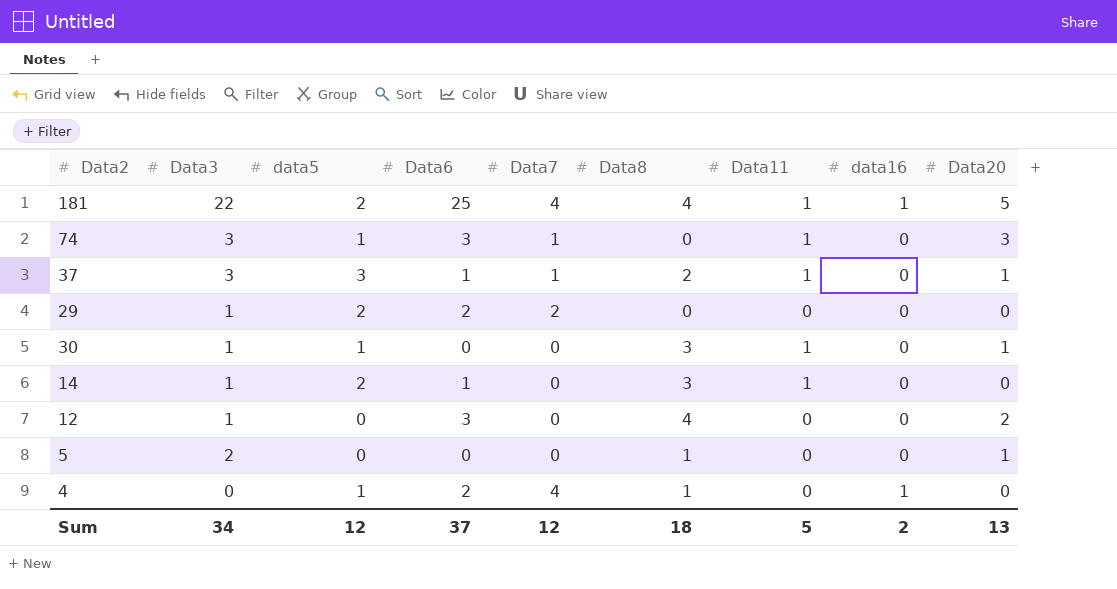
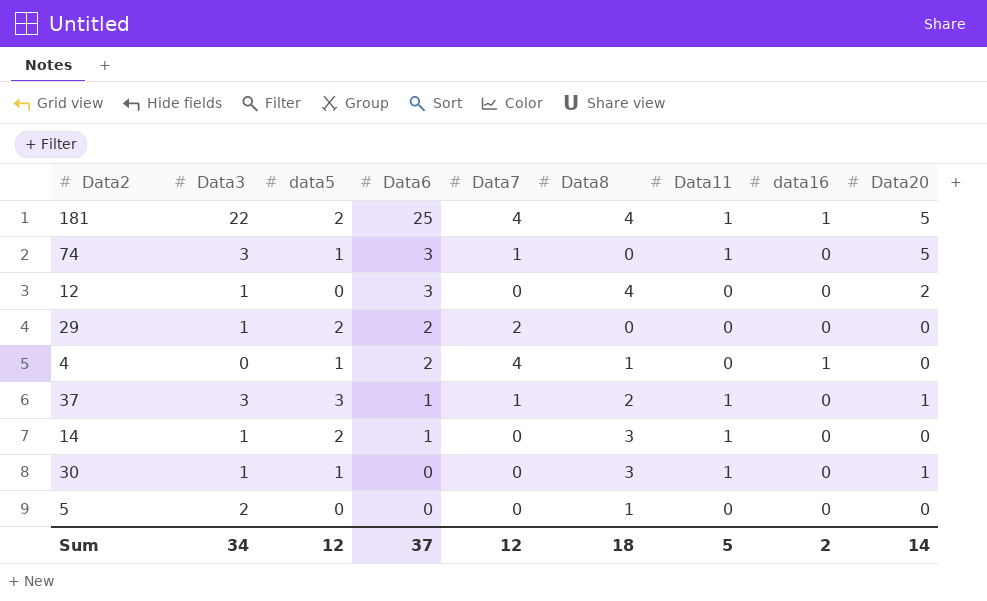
row order: none -> Data6 descending
74 | Data20: 3 -> 5
5 | Data20: 1 -> 0
Sum | Data20: 13 -> 14

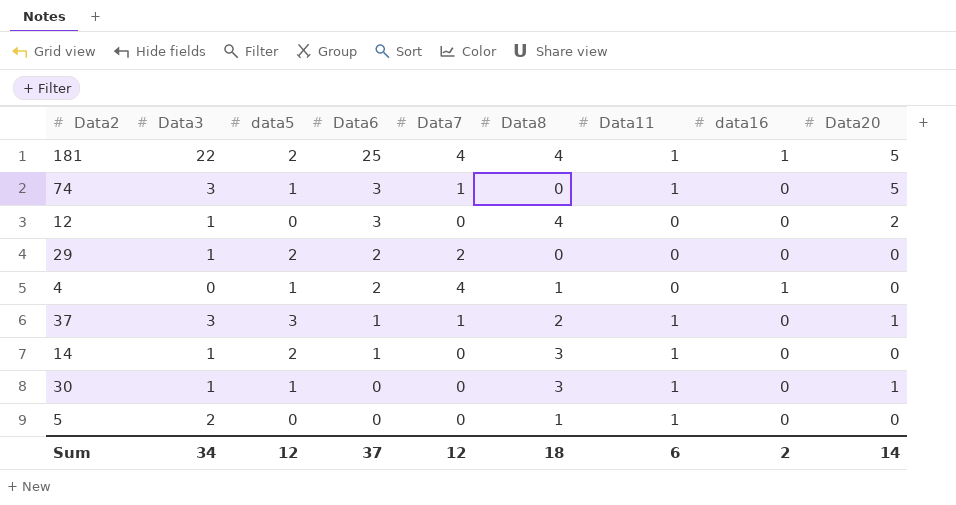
5 | Data11: 0 -> 1
Sum | Data11: 5 -> 6

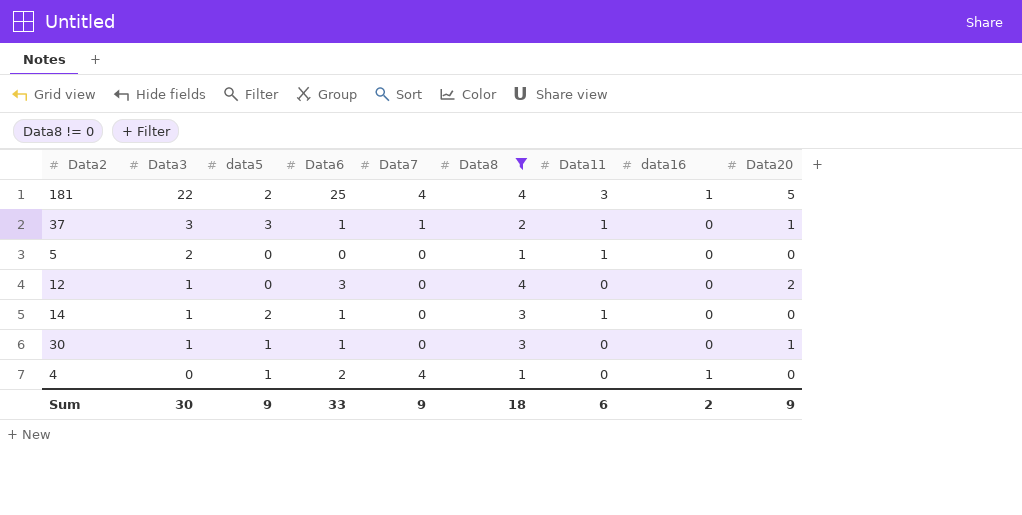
filter: none -> Data8 != 0
row order: Data6 descending -> Data3 descending
181 | Data11: 1 -> 3
30 | Data6: 0 -> 1
30 | Data11: 1 -> 0
Sum | Data3: 34 -> 30
Sum | data5: 12 -> 9
Sum | Data6: 37 -> 33
Sum | Data7: 12 -> 9
Sum | Data20: 14 -> 9

